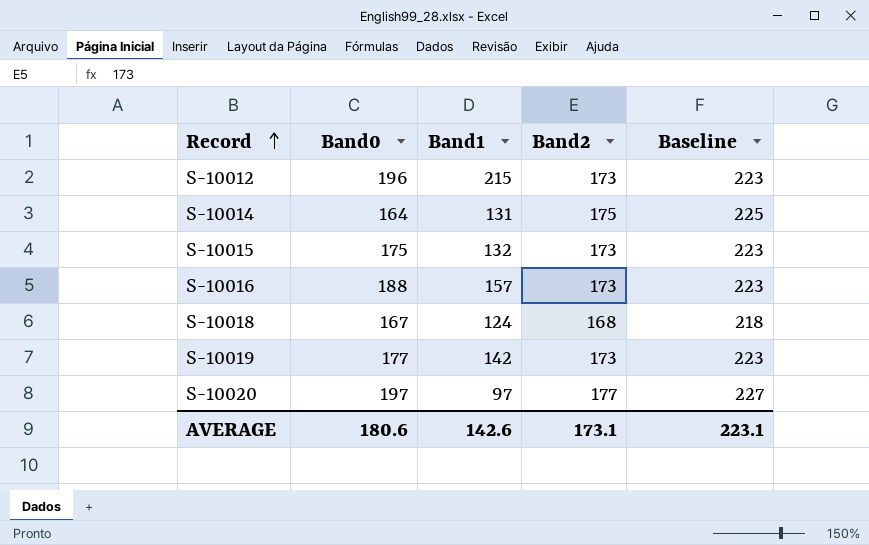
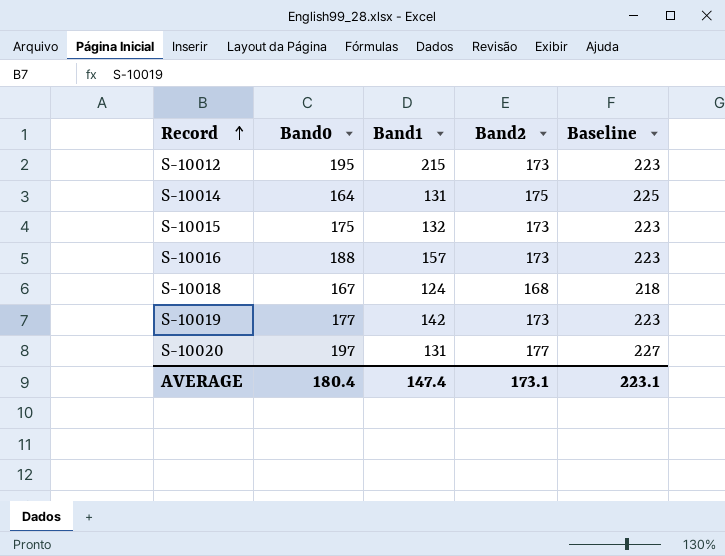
S-10012 | Band0: 196 -> 195
S-10020 | Band1: 97 -> 131
AVERAGE | Band0: 180.6 -> 180.4
AVERAGE | Band1: 142.6 -> 147.4

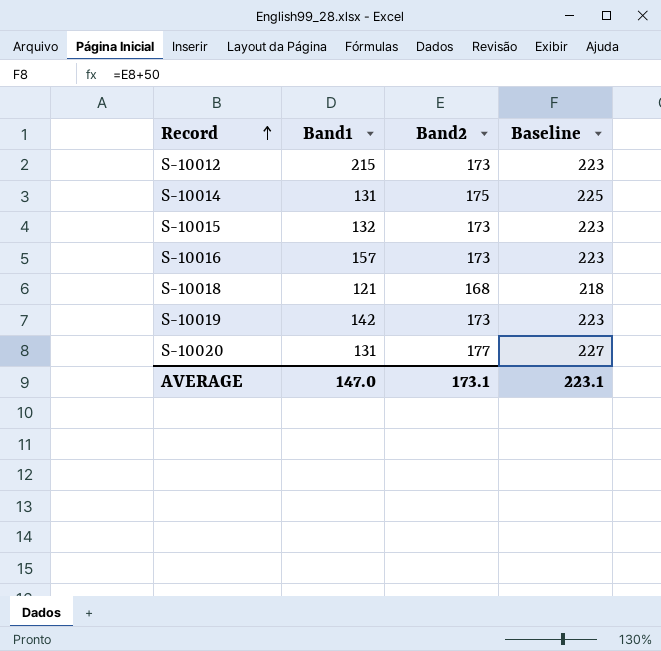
column Band0 | position: 2 -> none
S-10018 | Band1: 124 -> 121
AVERAGE | Band1: 147.4 -> 147.0

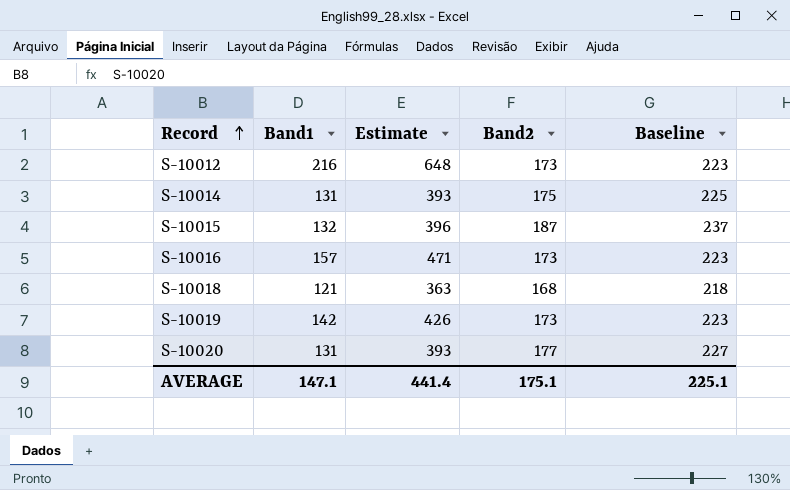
column Estimate | formula: none -> [Band1] * 3
S-10012 | Band1: 215 -> 216
S-10015 | Band2: 173 -> 187
S-10015 | Baseline: 223 -> 237
AVERAGE | Band1: 147.0 -> 147.1
AVERAGE | Band2: 173.1 -> 175.1
AVERAGE | Baseline: 223.1 -> 225.1

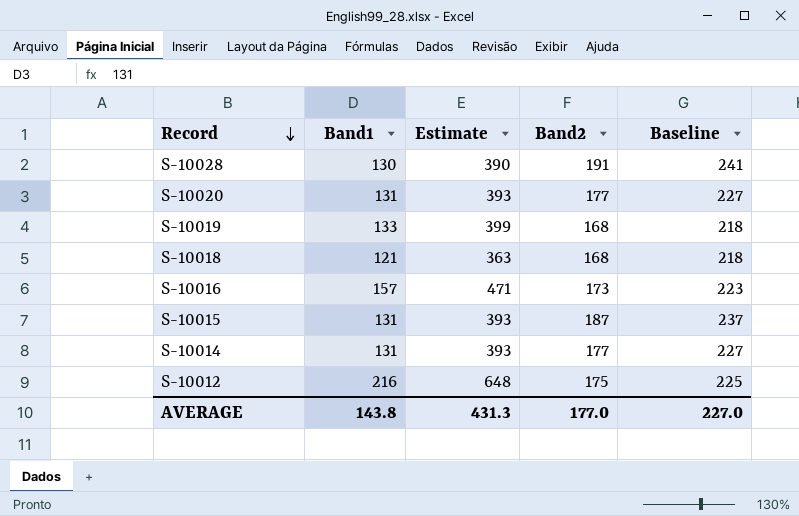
row order: Record ascending -> Record descending
row S-10028: none -> 130 | 390 | 191 | 241
S-10019 | Band1: 142 -> 133
S-10019 | Estimate: 426 -> 399
S-10019 | Band2: 173 -> 168
S-10019 | Baseline: 223 -> 218
S-10015 | Band1: 132 -> 131
S-10015 | Estimate: 396 -> 393
S-10014 | Band2: 175 -> 177
S-10014 | Baseline: 225 -> 227
S-10012 | Band2: 173 -> 175
S-10012 | Baseline: 223 -> 225
AVERAGE | Band1: 147.1 -> 143.8
AVERAGE | Estimate: 441.4 -> 431.3
AVERAGE | Band2: 175.1 -> 177.0
AVERAGE | Baseline: 225.1 -> 227.0

